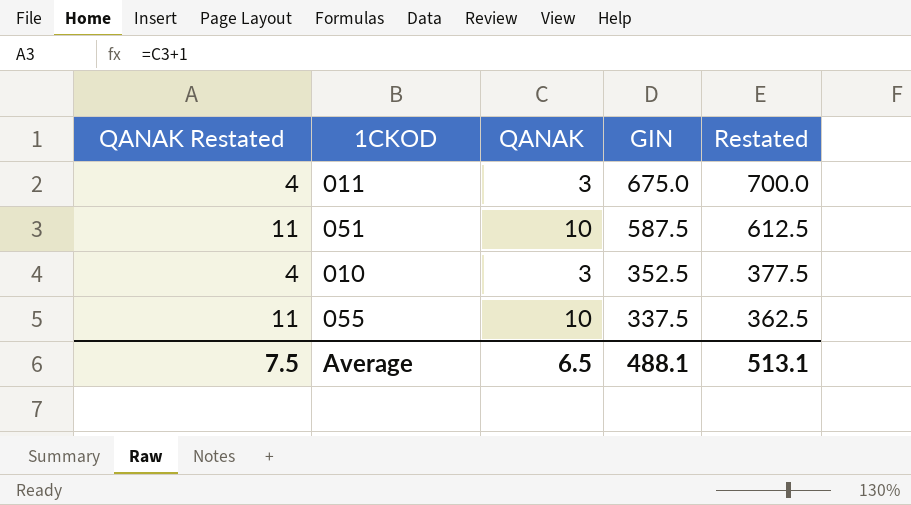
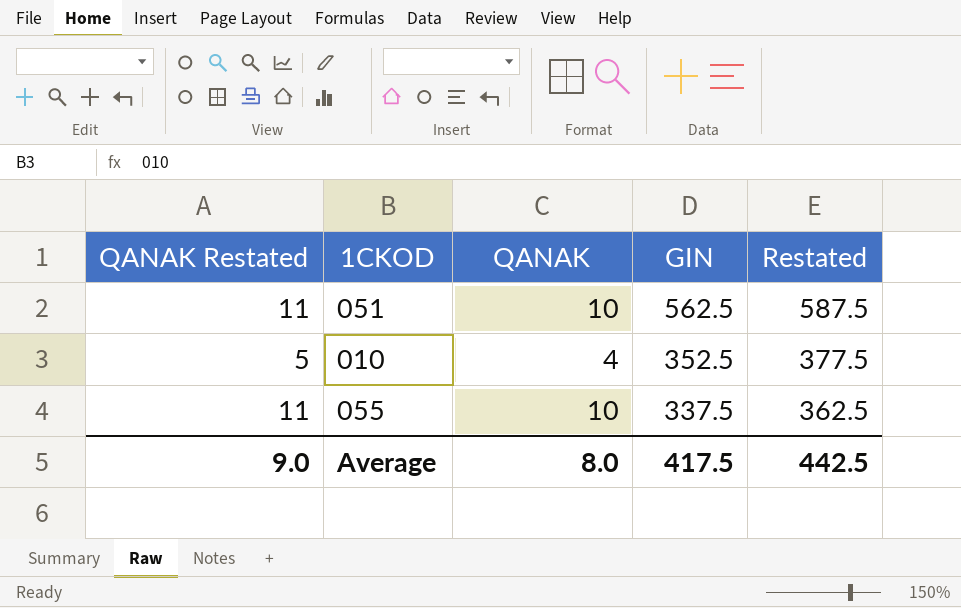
row 011: 4 | 3 | 675.0 | 700.0 -> none
051 | GIN: 587.5 -> 562.5
051 | Restated: 612.5 -> 587.5
010 | QANAK Restated: 4 -> 5
010 | QANAK: 3 -> 4
Average | QANAK Restated: 7.5 -> 9.0
Average | QANAK: 6.5 -> 8.0
Average | GIN: 488.1 -> 417.5
Average | Restated: 513.1 -> 442.5

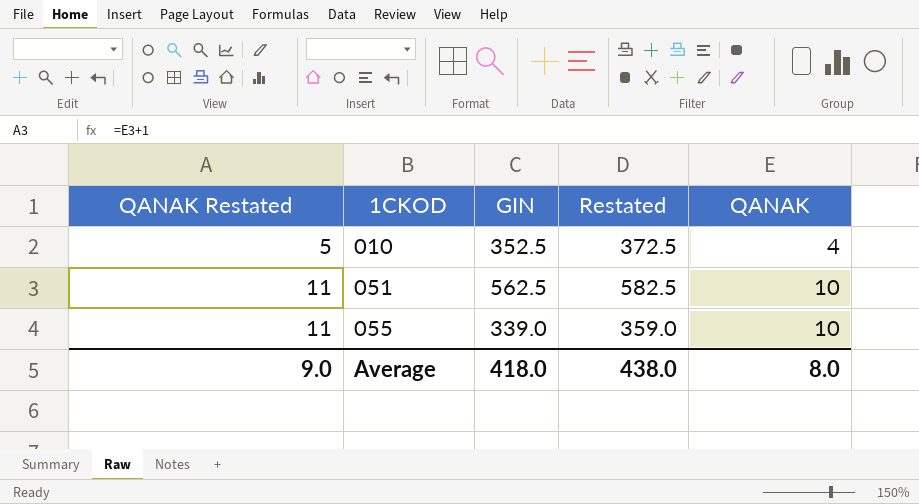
row order: GIN descending -> QANAK Restated ascending
column Restated | formula: [GIN] + 25 -> [GIN] + 20
column QANAK | position: 3 -> 5
055 | GIN: 337.5 -> 339.0
Average | GIN: 417.5 -> 418.0
Average | Restated: 442.5 -> 438.0

